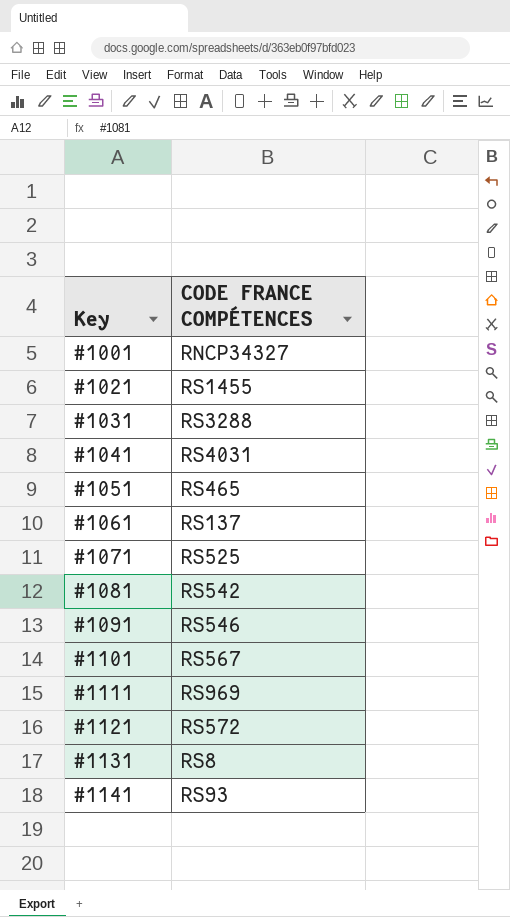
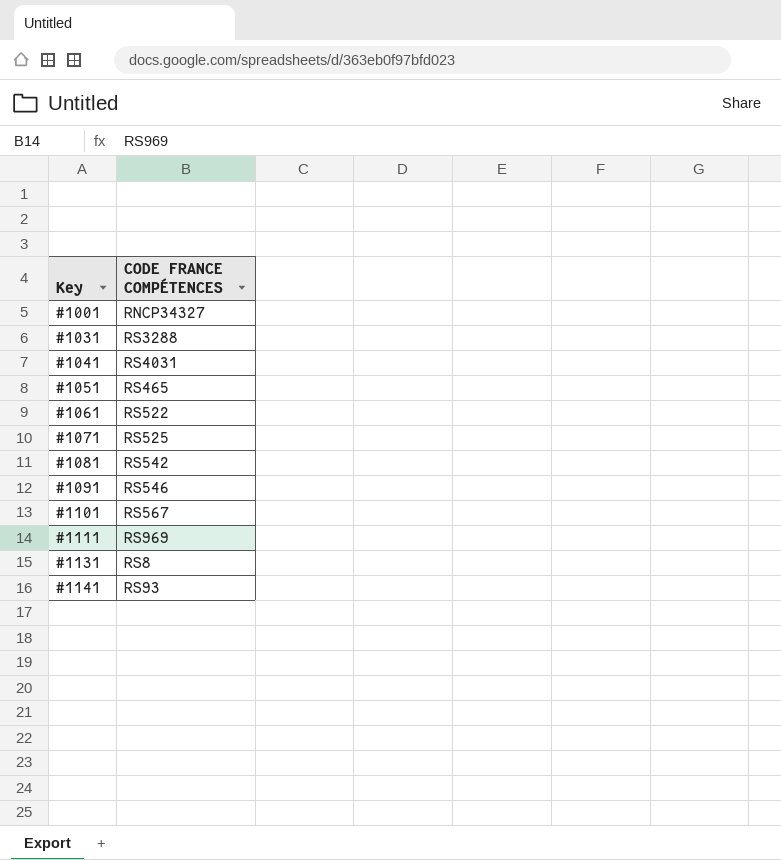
row #1021: RS1455 -> none
row #1121: RS572 -> none
#1061 | CODE FRANCE COMPÉTENCES: RS137 -> RS522

